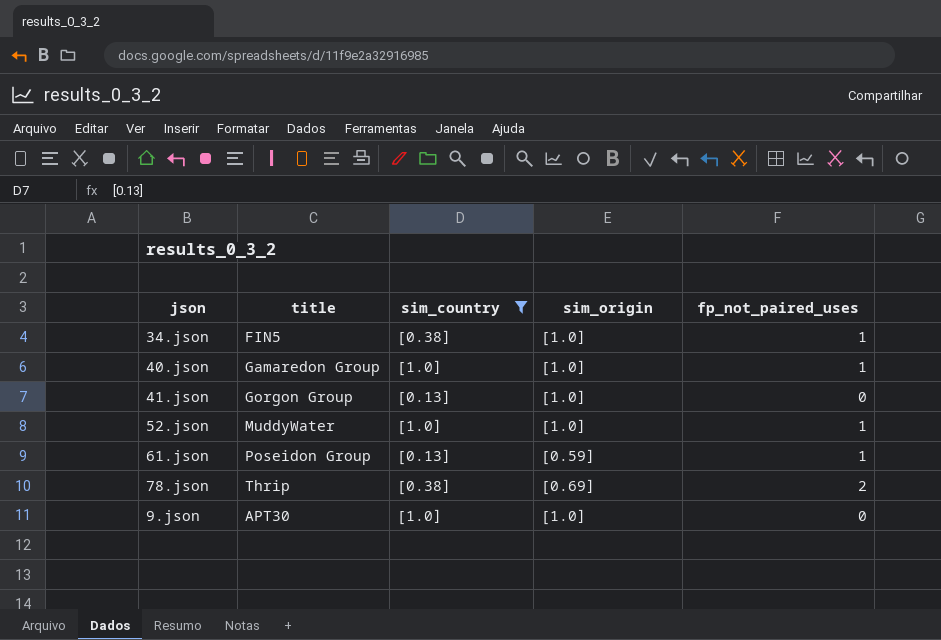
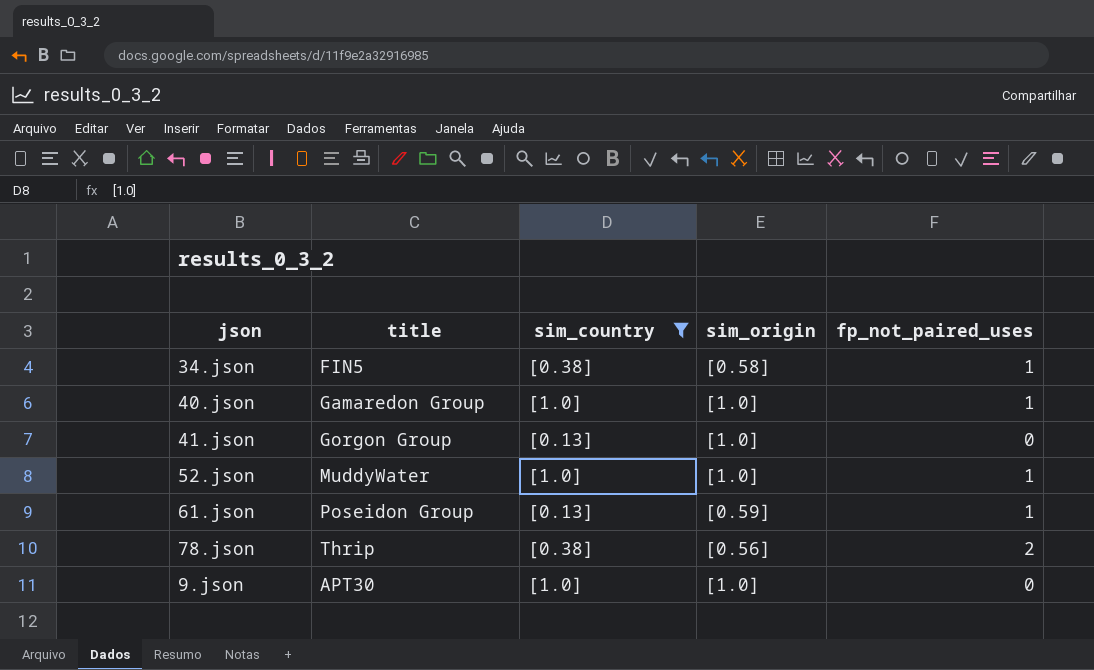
34.json | sim_origin: [1.0] -> [0.58]
78.json | sim_origin: [0.69] -> [0.56]

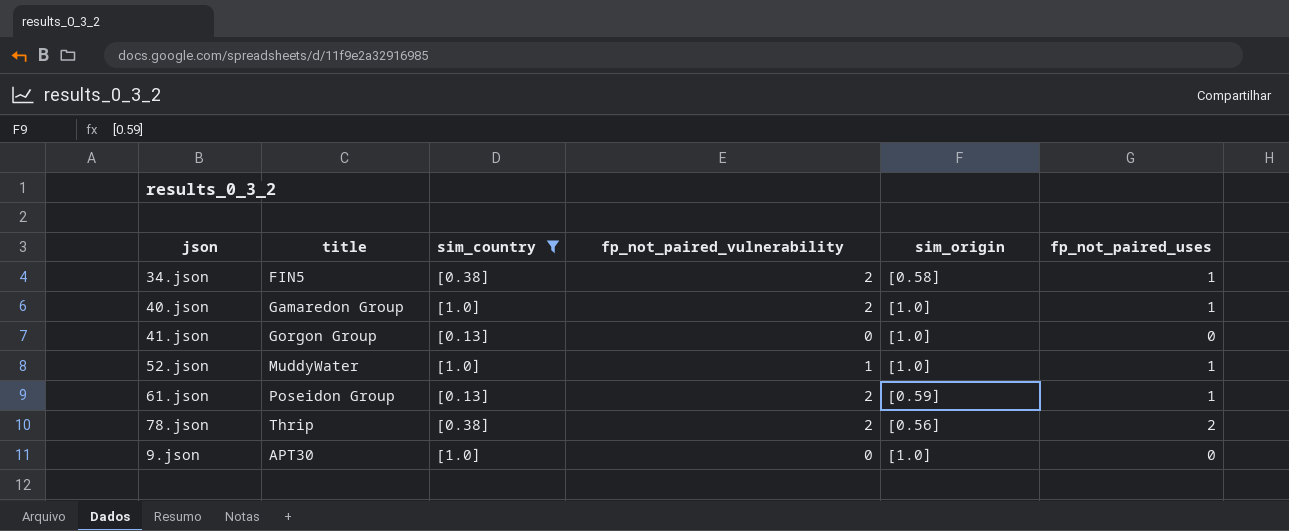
column fp_not_paired_vulnerability | position: none -> 4

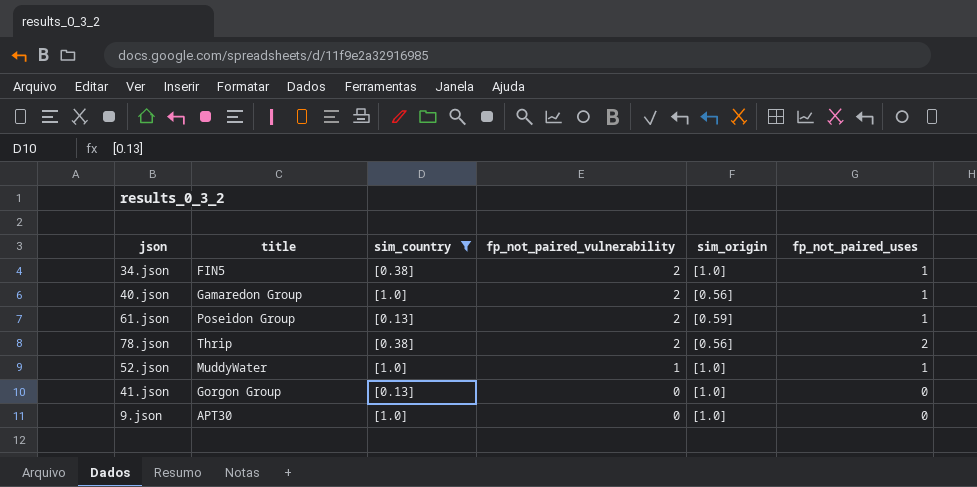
row order: none -> fp_not_paired_vulnerability descending
34.json | sim_origin: [0.58] -> [1.0]
40.json | sim_origin: [1.0] -> [0.56]

